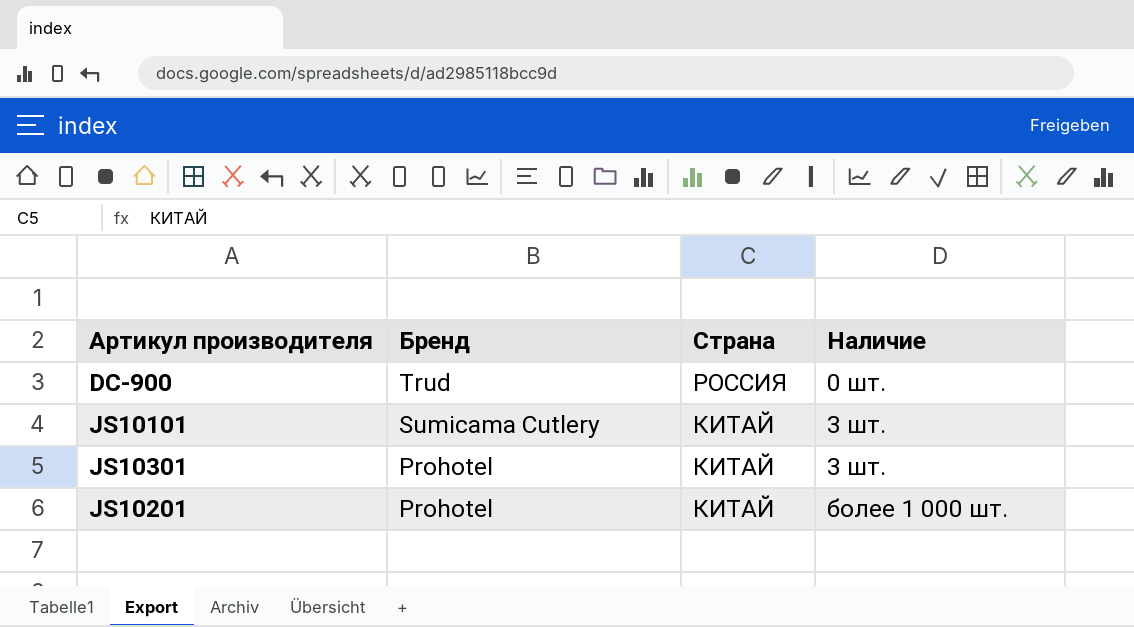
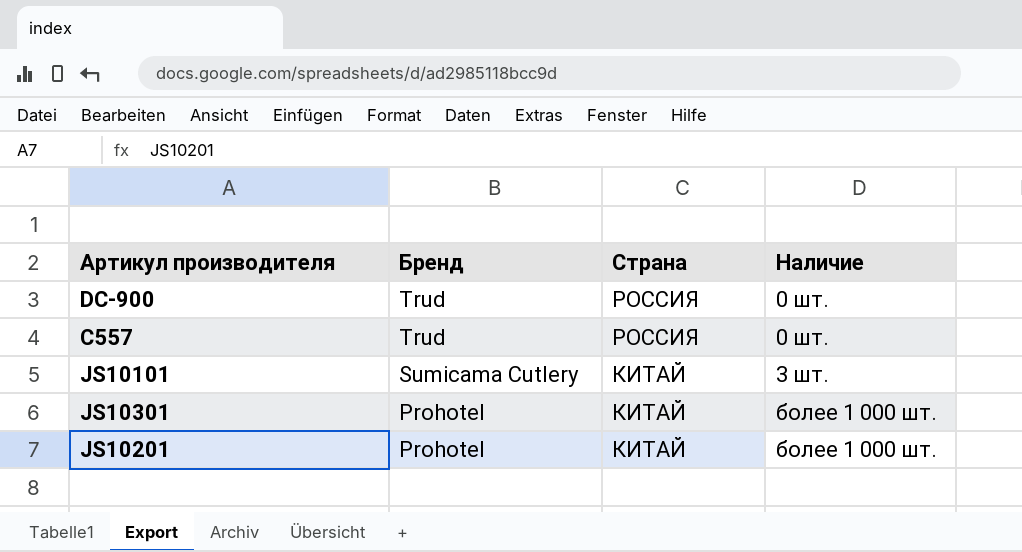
row C557: none -> Trud | РОССИЯ | 0 шт.
JS10301 | Наличие: 3 шт. -> более 1 000 шт.

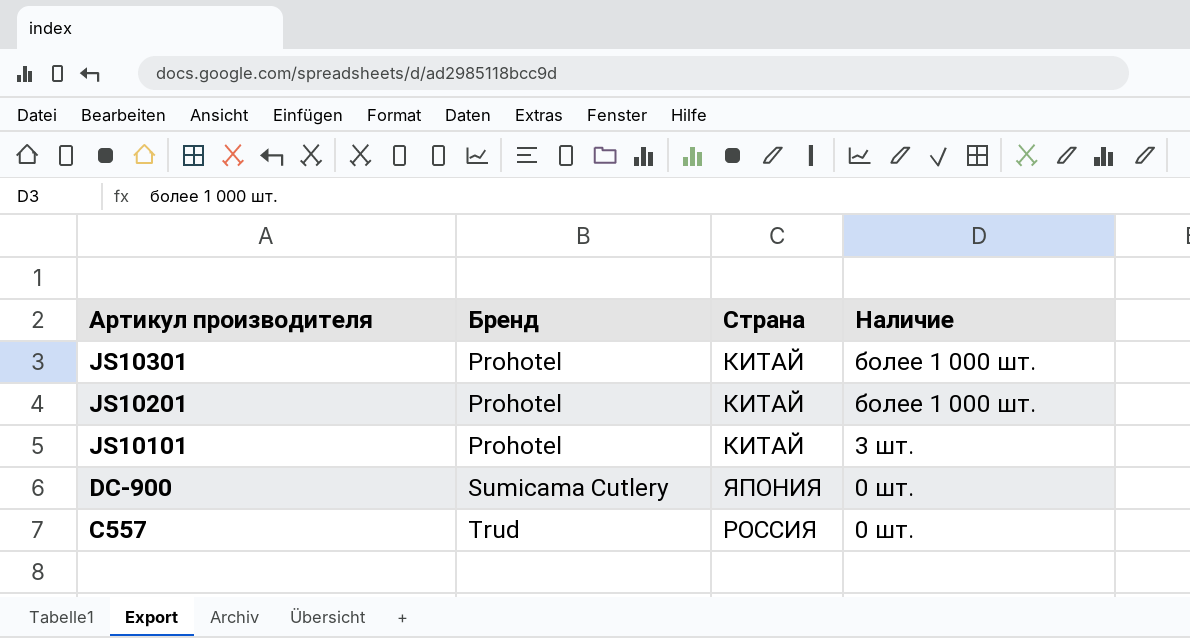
row order: Бренд descending -> Артикул производителя descending
JS10101 | Бренд: Sumicama Cutlery -> Prohotel
DC-900 | Бренд: Trud -> Sumicama Cutlery
DC-900 | Страна: РОССИЯ -> ЯПОНИЯ

